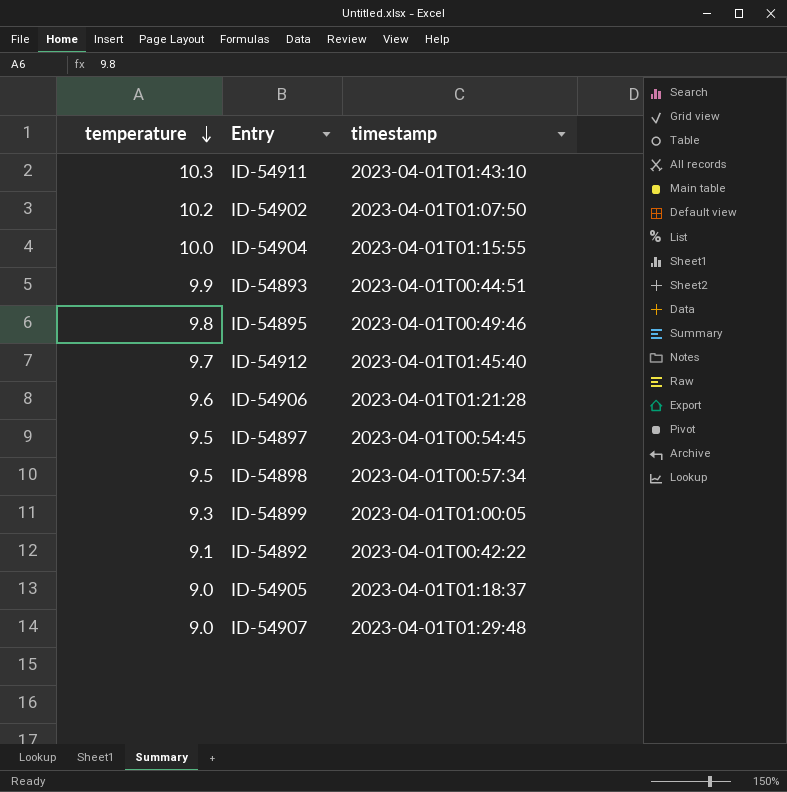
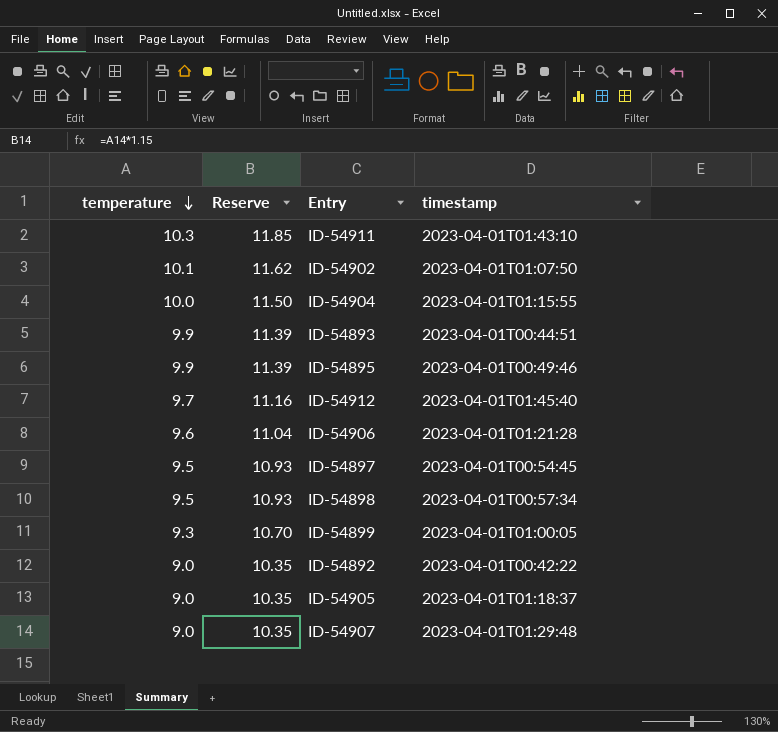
column Reserve | formula: none -> [temperature] * 1.15
ID-54902 | temperature: 10.2 -> 10.1
ID-54895 | temperature: 9.8 -> 9.9
ID-54892 | temperature: 9.1 -> 9.0

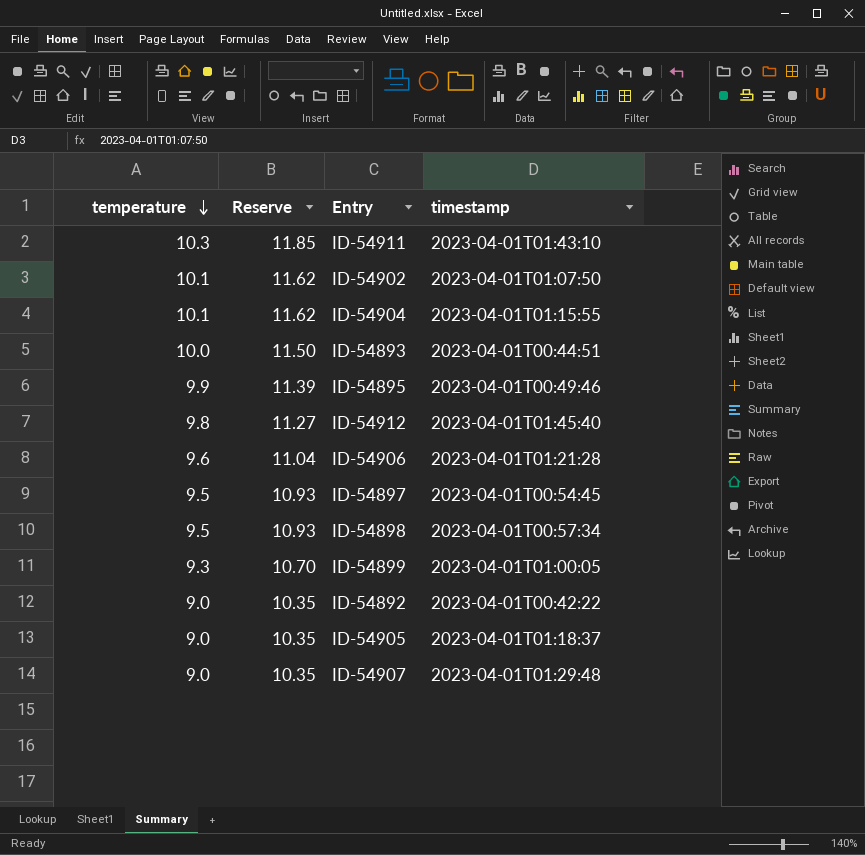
ID-54904 | temperature: 10.0 -> 10.1
ID-54904 | Reserve: 11.50 -> 11.62
ID-54893 | temperature: 9.9 -> 10.0
ID-54893 | Reserve: 11.39 -> 11.50
ID-54912 | temperature: 9.7 -> 9.8
ID-54912 | Reserve: 11.16 -> 11.27

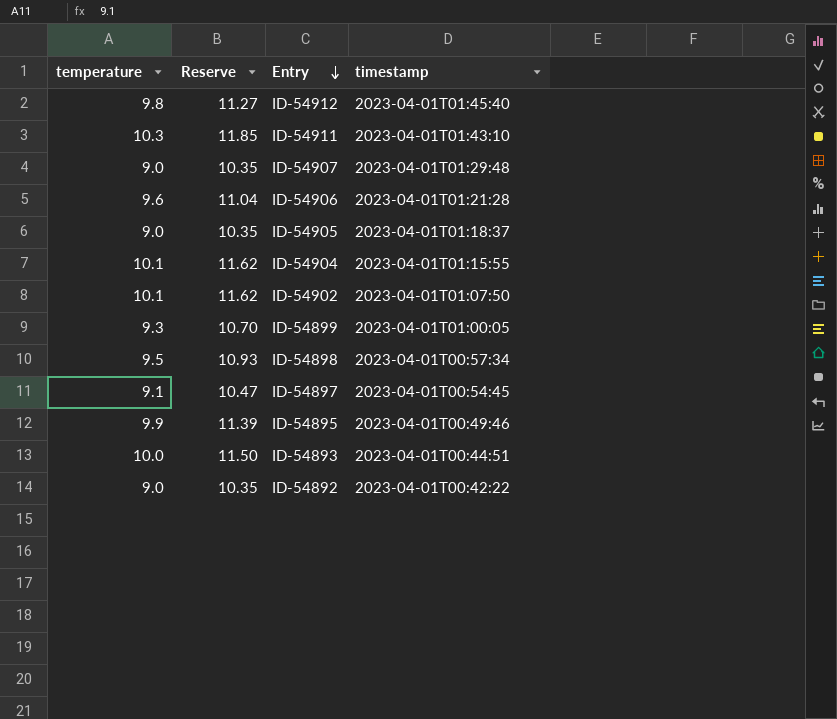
row order: temperature descending -> Entry descending
ID-54897 | temperature: 9.5 -> 9.1
ID-54897 | Reserve: 10.93 -> 10.47

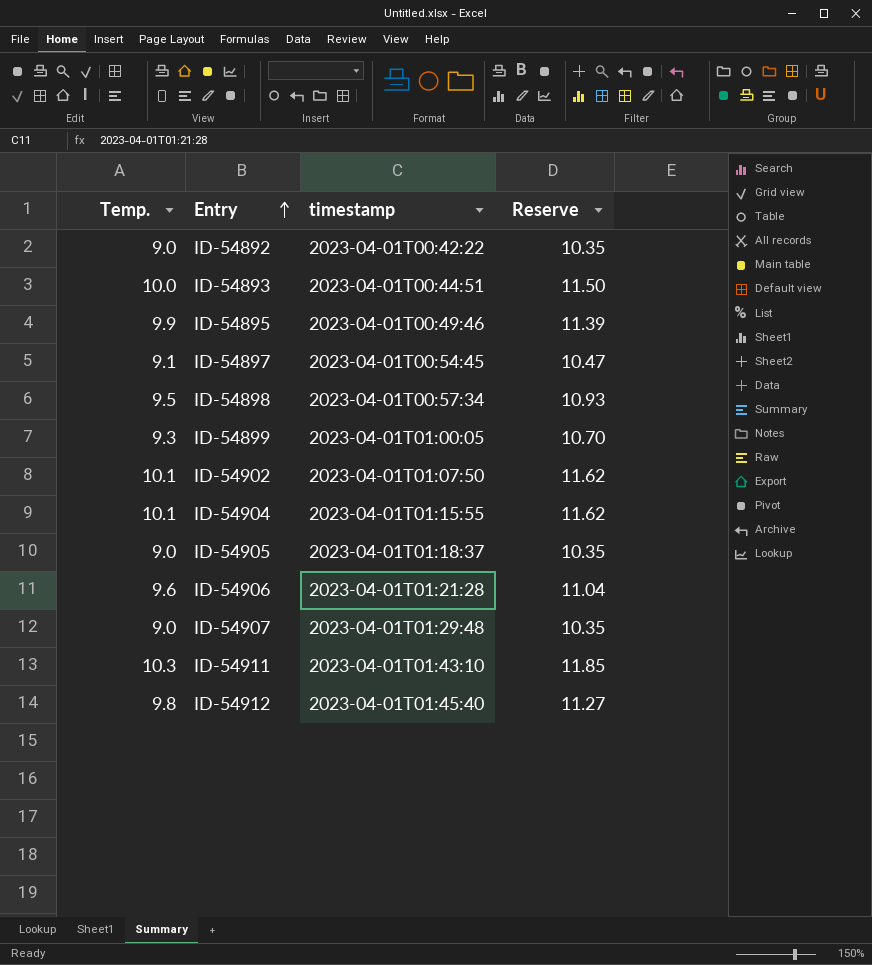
row order: Entry descending -> Entry ascending
column name: temperature -> Temp.
column Reserve | position: 2 -> 4

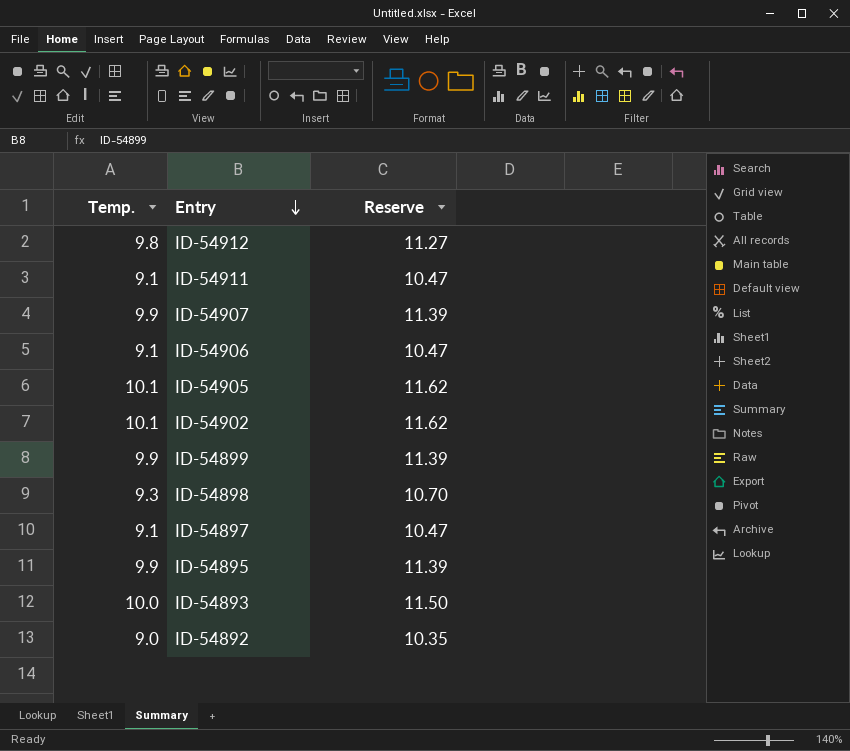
row order: Entry ascending -> Entry descending
column timestamp | position: 3 -> none
row ID-54904: 10.1 | 2023-04-01T01:15:55 | 11.62 -> none
ID-54911 | Temp.: 10.3 -> 9.1
ID-54911 | Reserve: 11.85 -> 10.47
ID-54907 | Temp.: 9.0 -> 9.9
ID-54907 | Reserve: 10.35 -> 11.39
ID-54906 | Temp.: 9.6 -> 9.1
ID-54906 | Reserve: 11.04 -> 10.47
ID-54905 | Temp.: 9.0 -> 10.1
ID-54905 | Reserve: 10.35 -> 11.62
ID-54899 | Temp.: 9.3 -> 9.9
ID-54899 | Reserve: 10.70 -> 11.39
ID-54898 | Temp.: 9.5 -> 9.3
ID-54898 | Reserve: 10.93 -> 10.70

